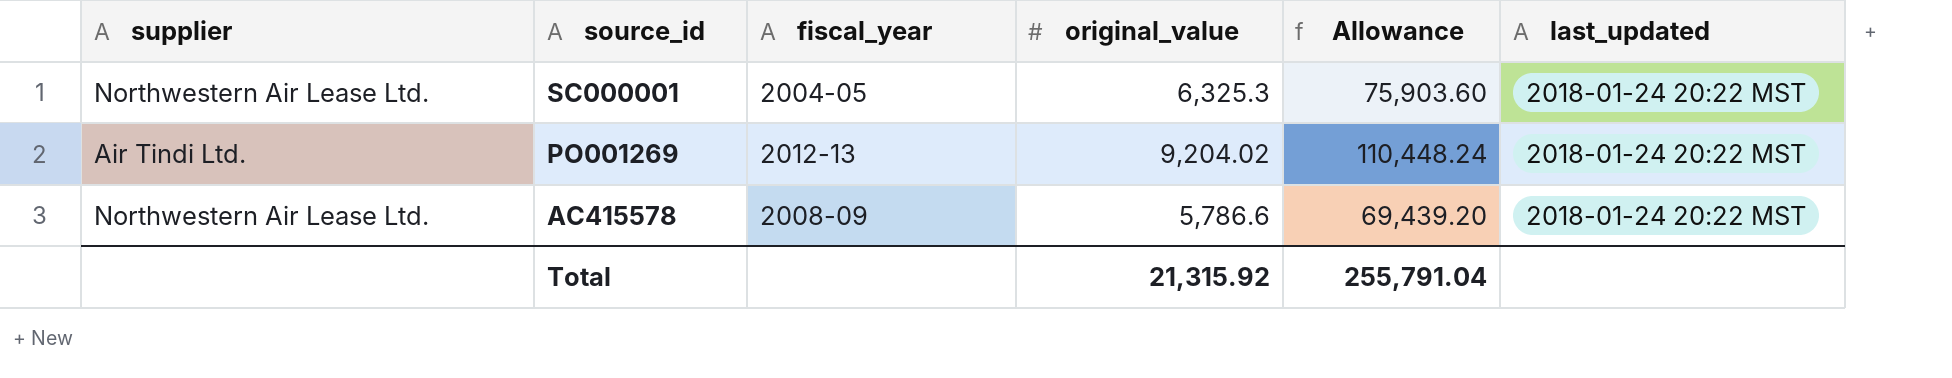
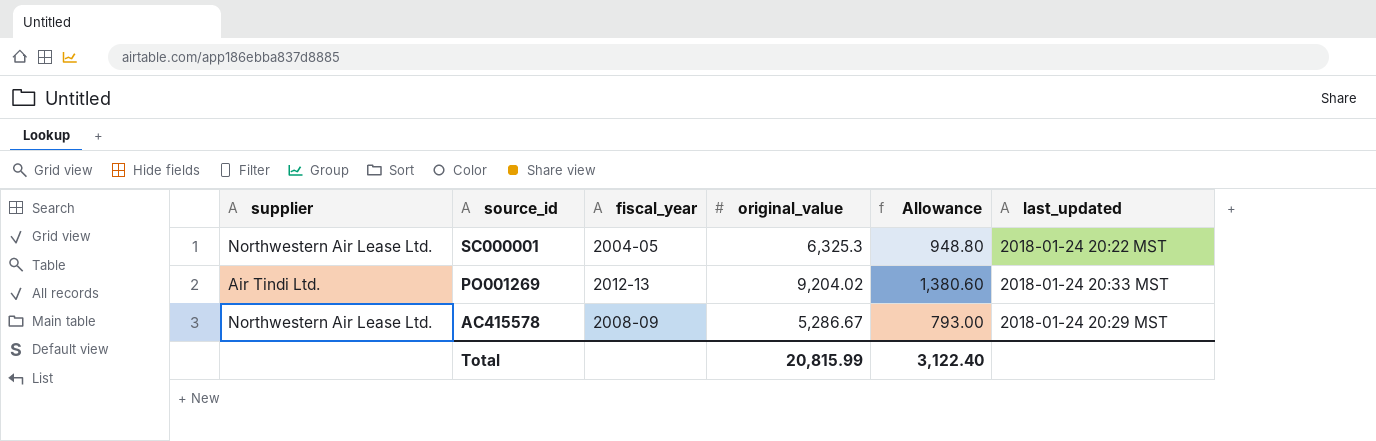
column Allowance | formula: [original_value] * 12 -> [original_value] * 0.15
PO001269 | last_updated: 2018-01-24 20:22 MST -> 2018-01-24 20:33 MST
AC415578 | original_value: 5,786.6 -> 5,286.67
AC415578 | last_updated: 2018-01-24 20:22 MST -> 2018-01-24 20:29 MST
Total | original_value: 21,315.92 -> 20,815.99
Total | Allowance: 255,791.04 -> 3,122.40

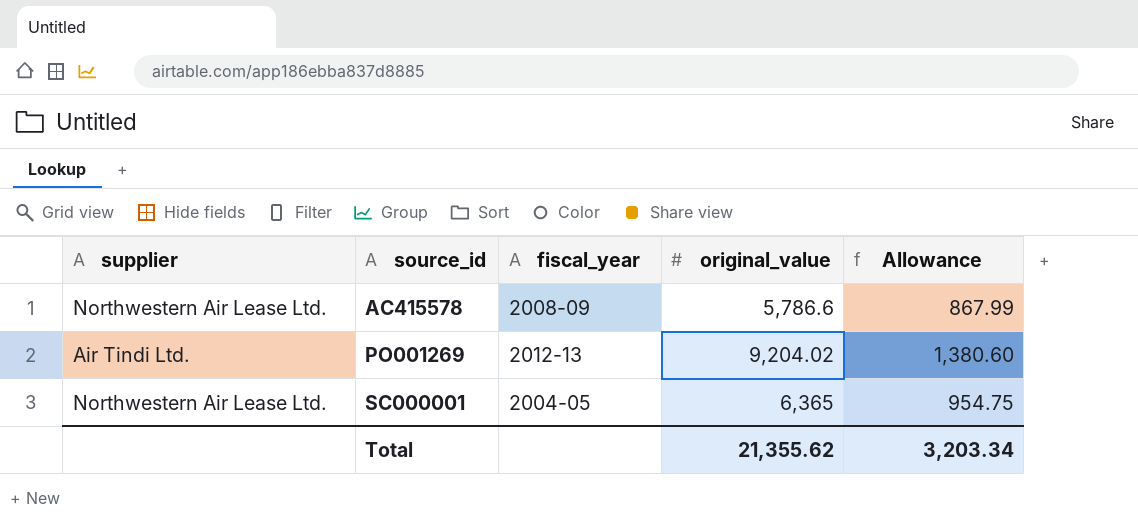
row order: source_id descending -> source_id ascending
column last_updated | position: 6 -> none
AC415578 | original_value: 5,286.67 -> 5,786.6
AC415578 | Allowance: 793.00 -> 867.99
SC000001 | original_value: 6,325.3 -> 6,365
SC000001 | Allowance: 948.80 -> 954.75
Total | original_value: 20,815.99 -> 21,355.62
Total | Allowance: 3,122.40 -> 3,203.34

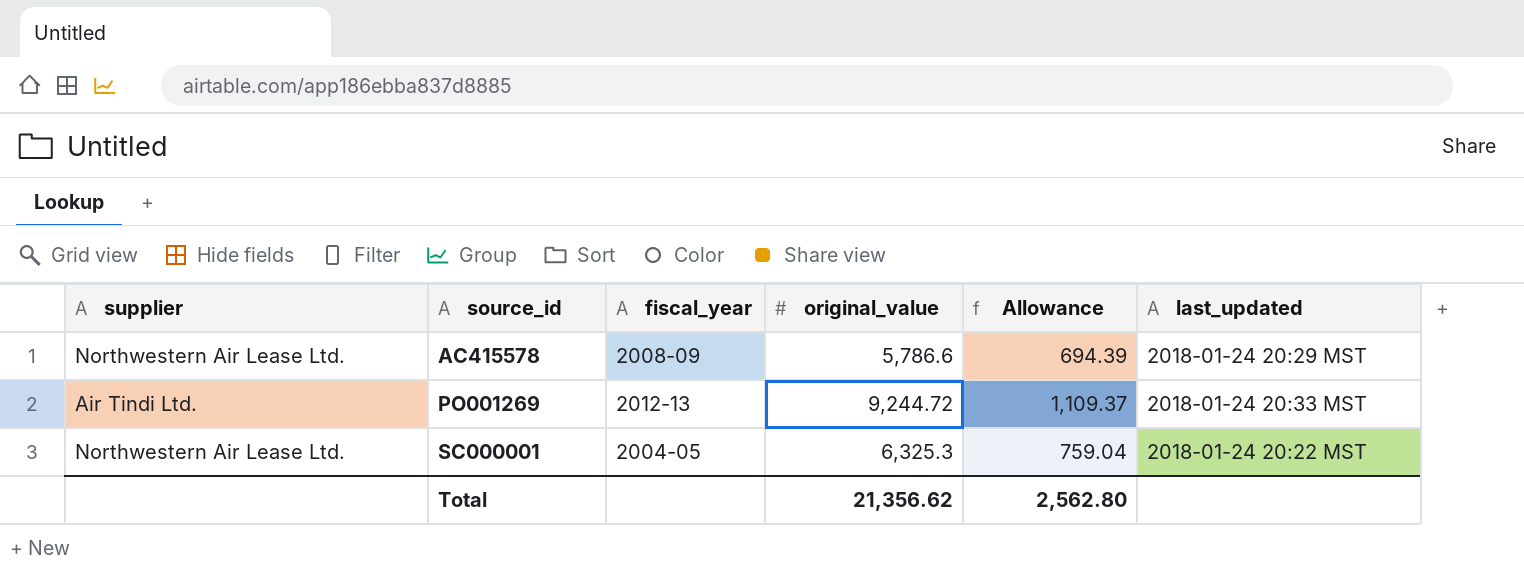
column Allowance | formula: [original_value] * 0.15 -> [original_value] * 0.12
column last_updated | position: none -> 6
PO001269 | original_value: 9,204.02 -> 9,244.72
SC000001 | original_value: 6,365 -> 6,325.3
Total | original_value: 21,355.62 -> 21,356.62
Total | Allowance: 3,203.34 -> 2,562.80

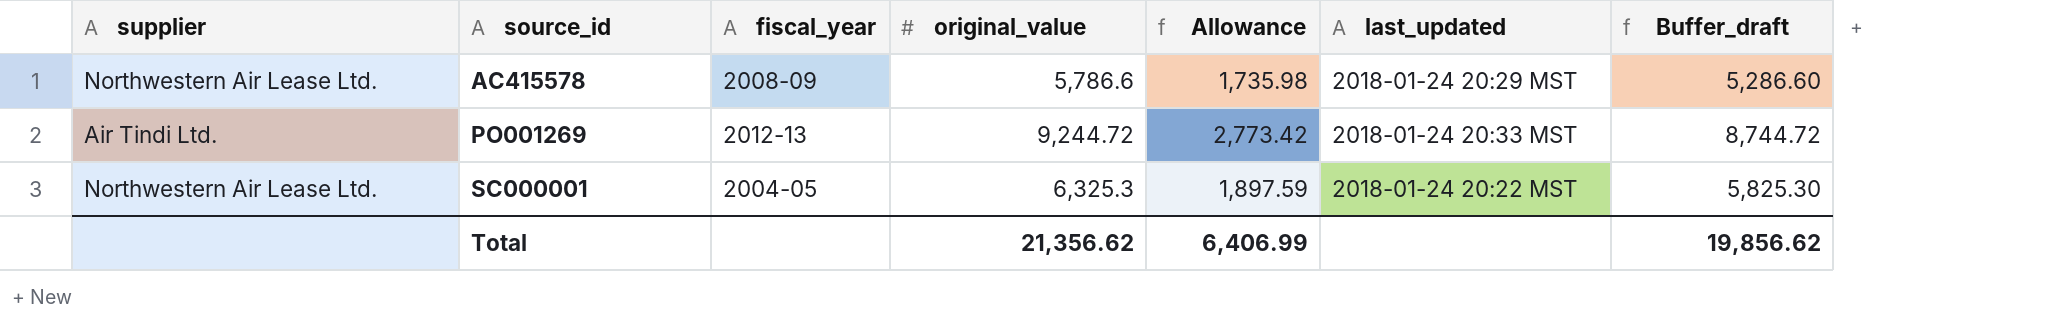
column Allowance | formula: [original_value] * 0.12 -> [original_value] * 0.3
column Buffer_draft | formula: none -> [original_value] - 500
Total | Allowance: 2,562.80 -> 6,406.99

